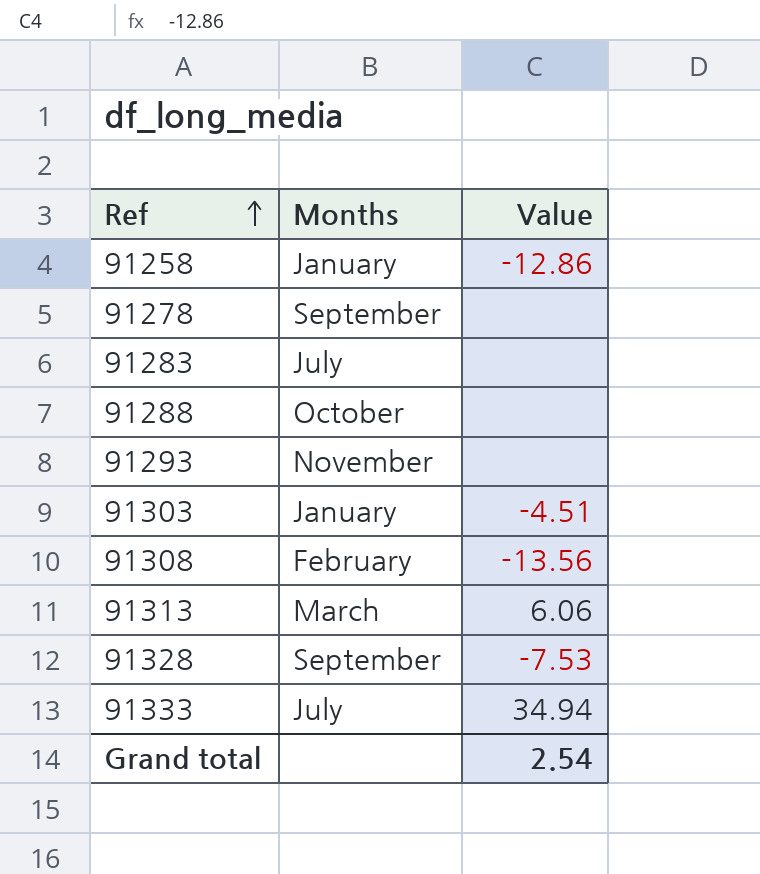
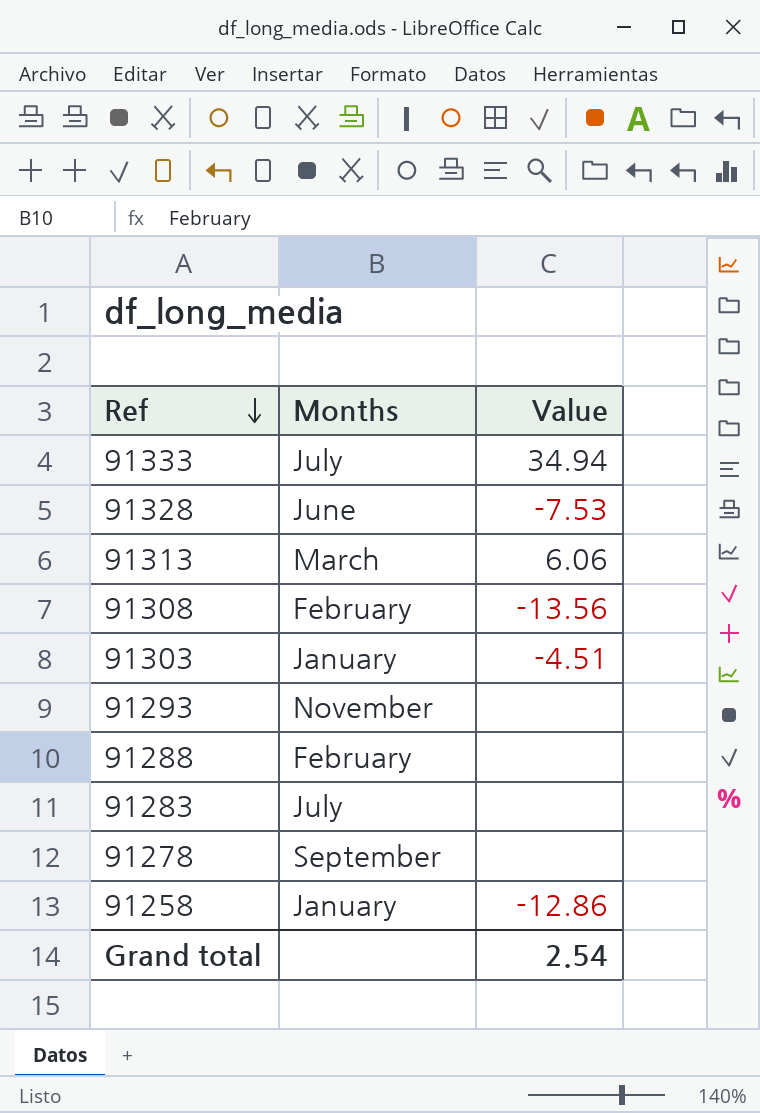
row order: Ref ascending -> Ref descending
91328 | Months: September -> June
91288 | Months: October -> February

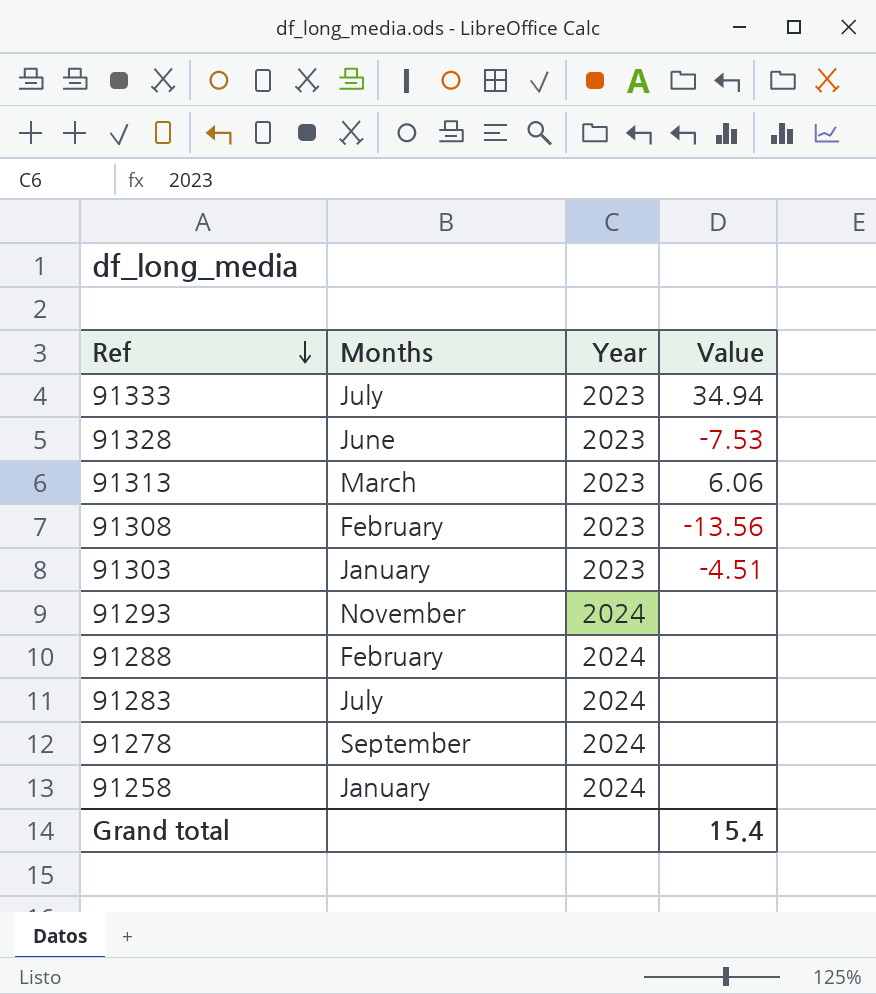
column Year | position: none -> 3
91258 | Value: -12.86 -> none
Grand total | Value: 2.54 -> 15.4

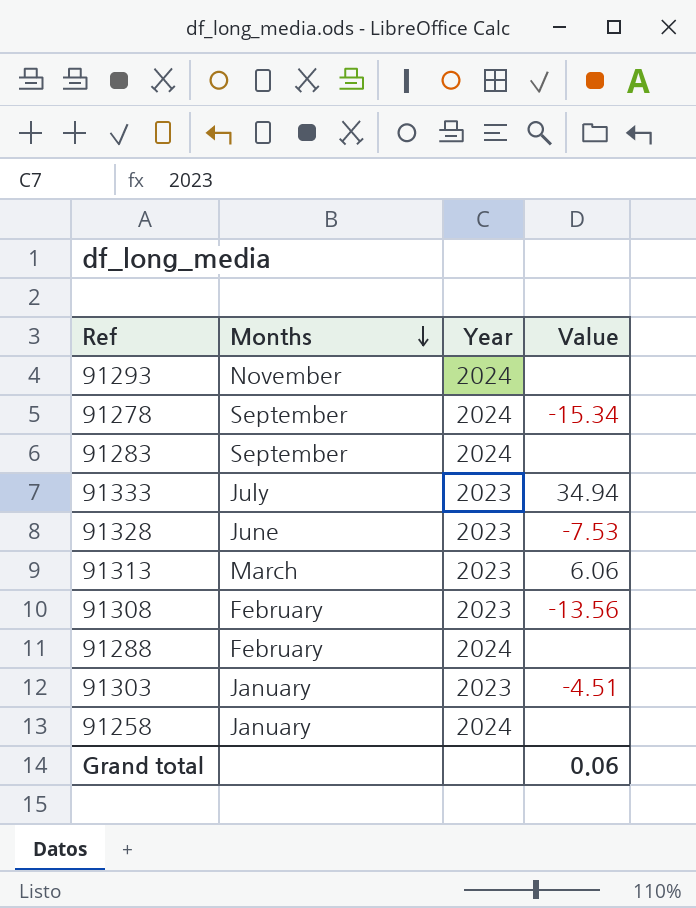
row order: Ref descending -> Months descending
91278 | Value: none -> -15.34
91283 | Months: July -> September
Grand total | Value: 15.4 -> 0.06

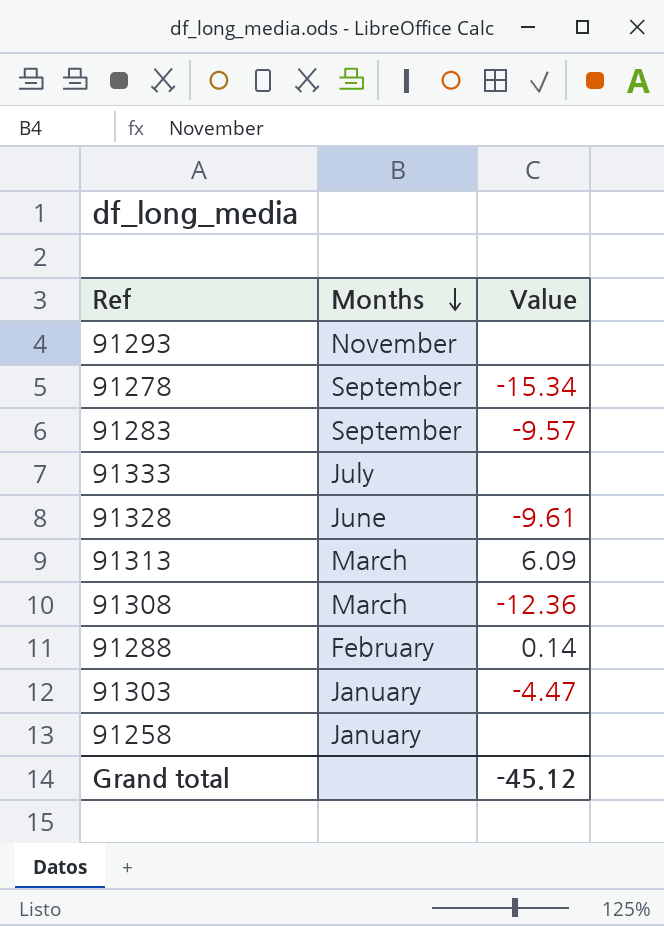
column Year | position: 3 -> none
91283 | Value: none -> -9.57
91333 | Value: 34.94 -> none
91328 | Value: -7.53 -> -9.61
91313 | Value: 6.06 -> 6.09
91308 | Months: February -> March
91308 | Value: -13.56 -> -12.36
91288 | Value: none -> 0.14
91303 | Value: -4.51 -> -4.47
Grand total | Value: 0.06 -> -45.12

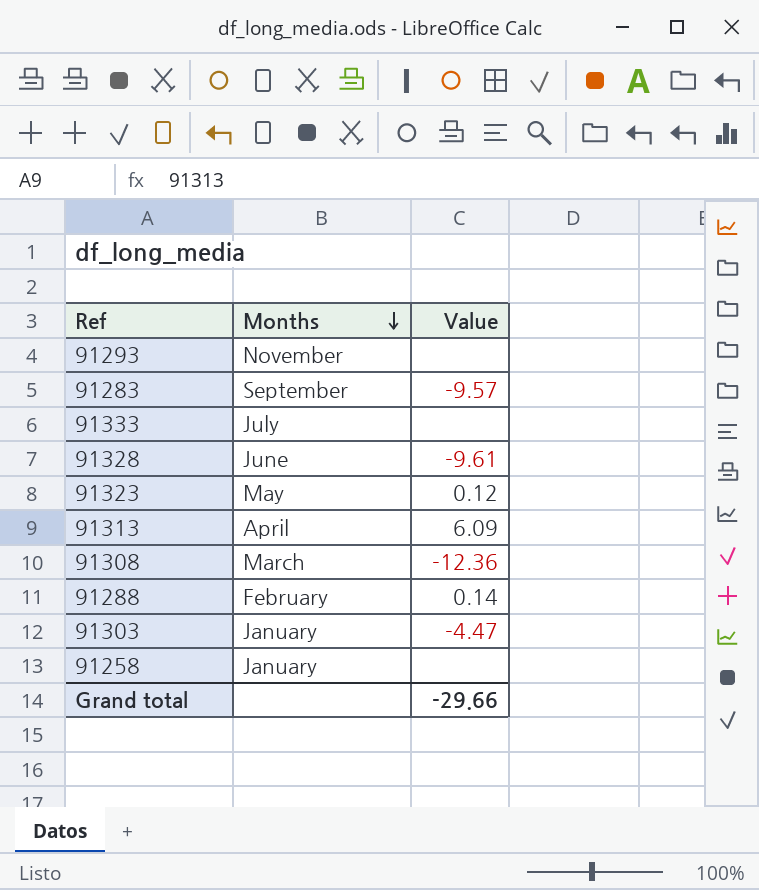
row 91278: September | -15.34 -> none
row 91323: none -> May | 0.12
91313 | Months: March -> April
Grand total | Value: -45.12 -> -29.66

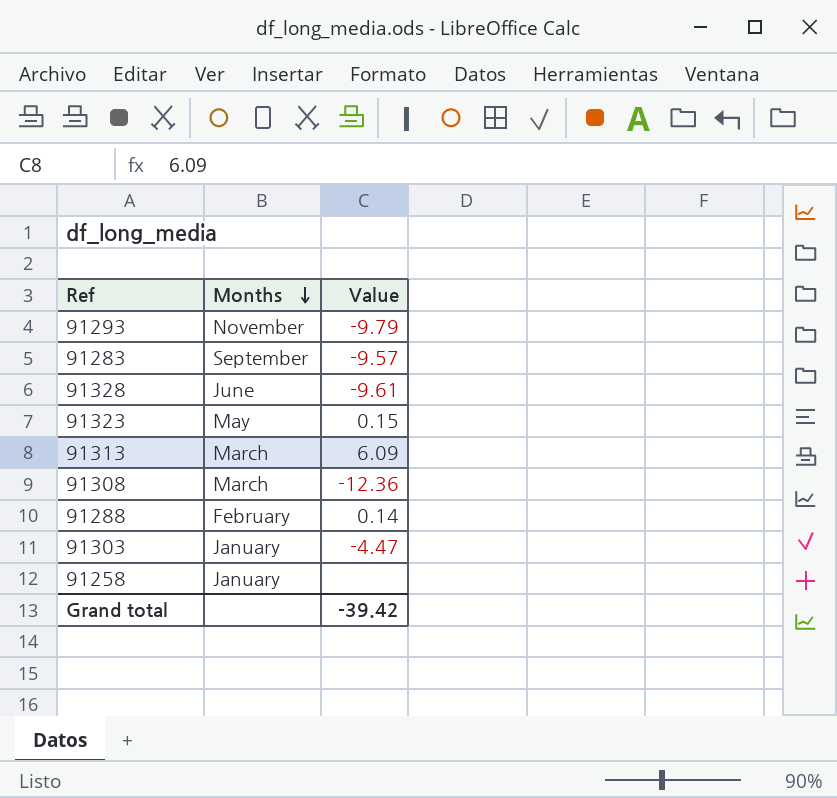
row 91333: July | none -> none
91293 | Value: none -> -9.79
91323 | Value: 0.12 -> 0.15
91313 | Months: April -> March
Grand total | Value: -29.66 -> -39.42

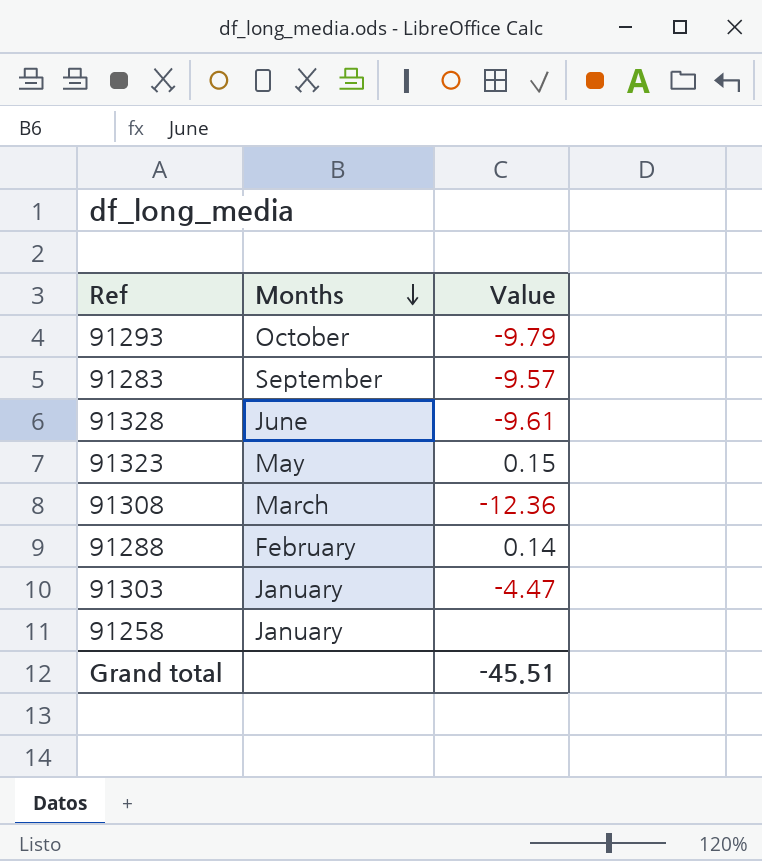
row 91313: March | 6.09 -> none
91293 | Months: November -> October
Grand total | Value: -39.42 -> -45.51

